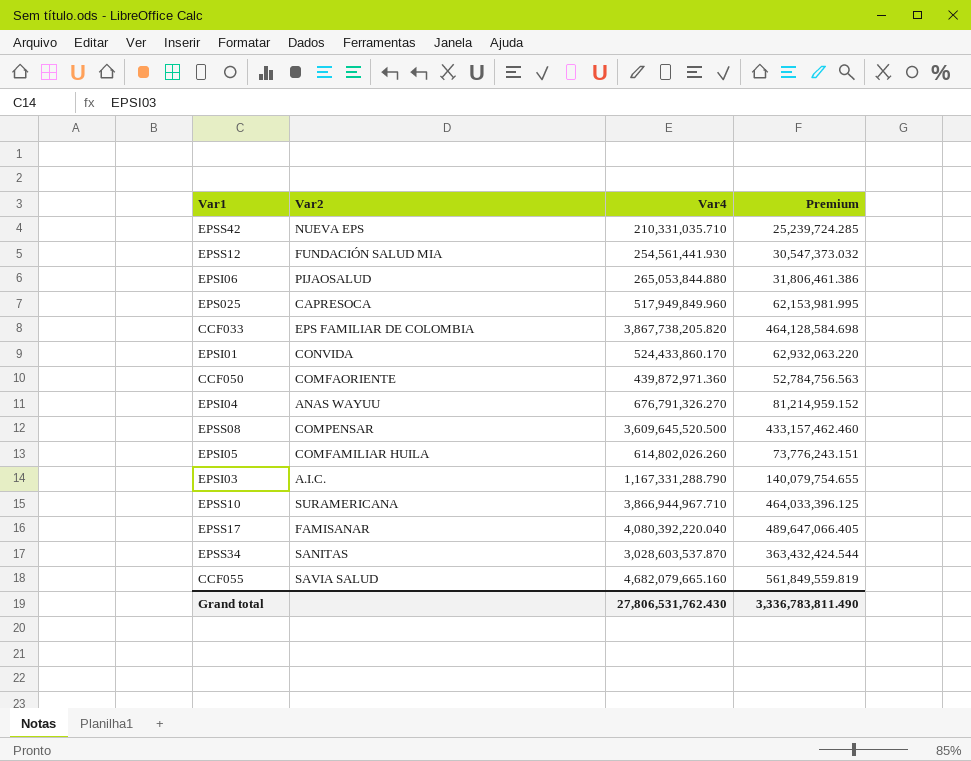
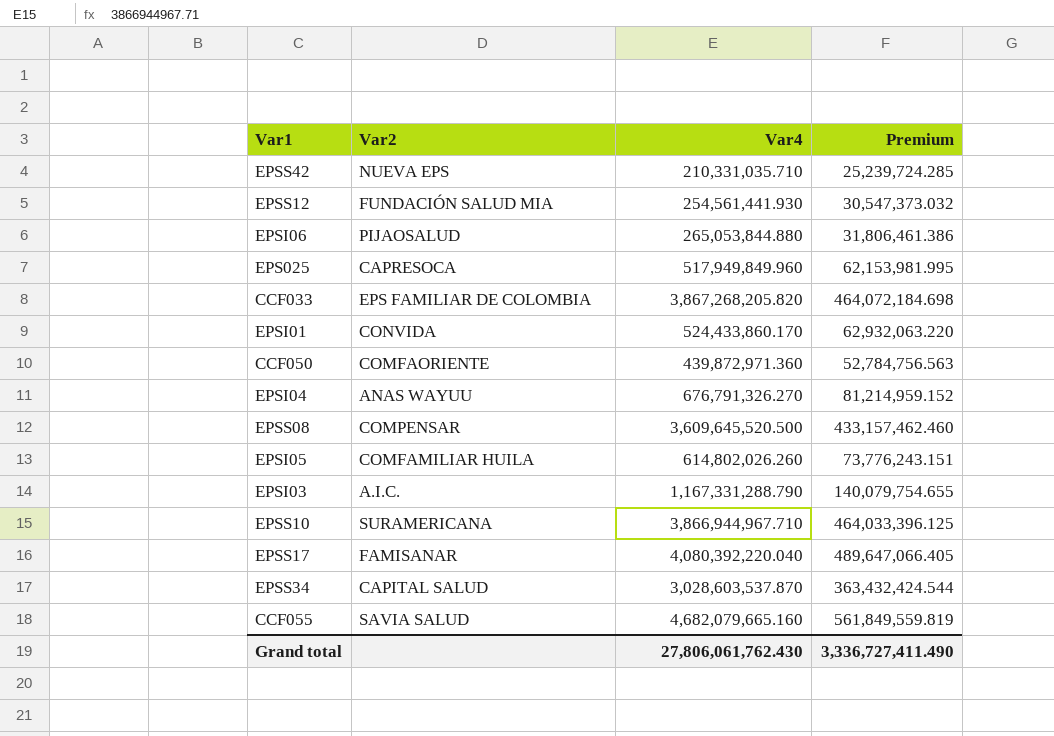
CCF033 | Var4: 3,867,738,205.820 -> 3,867,268,205.820
CCF033 | Premium: 464,128,584.698 -> 464,072,184.698
EPSS34 | Var2: SANITAS -> CAPITAL SALUD
Grand total | Var4: 27,806,531,762.430 -> 27,806,061,762.430
Grand total | Premium: 3,336,783,811.490 -> 3,336,727,411.490

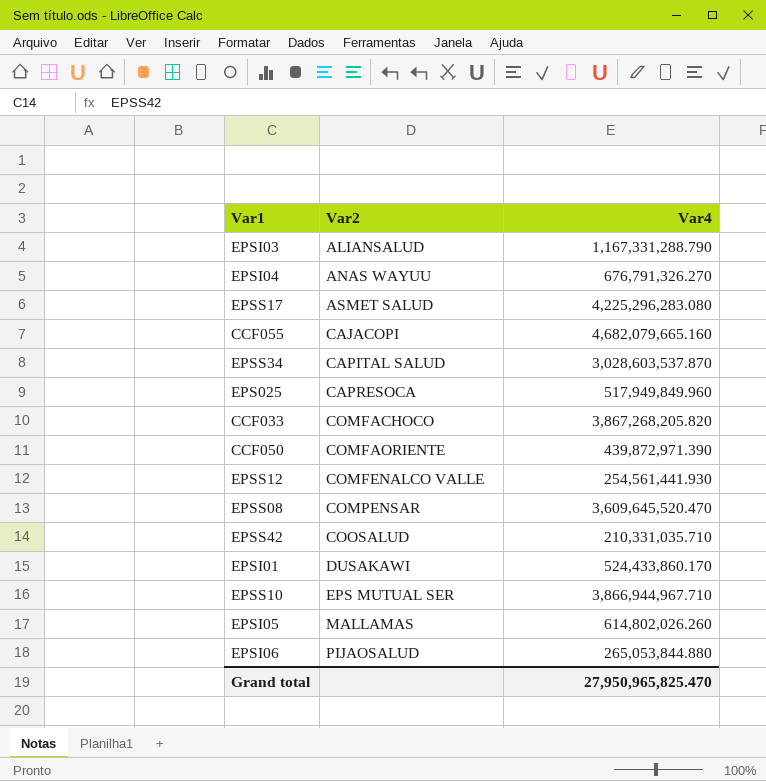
row order: none -> Var2 ascending
column Premium | formula: [Var4] * 0.12 -> none
EPSI03 | Var2: A.I.C. -> ALIANSALUD
EPSS17 | Var2: FAMISANAR -> ASMET SALUD
EPSS17 | Var4: 4,080,392,220.040 -> 4,225,296,283.080
CCF055 | Var2: SAVIA SALUD -> CAJACOPI
CCF033 | Var2: EPS FAMILIAR DE COLOMBIA -> COMFACHOCO
CCF050 | Var4: 439,872,971.360 -> 439,872,971.390
EPSS12 | Var2: FUNDACIÓN SALUD MIA -> COMFENALCO VALLE
EPSS08 | Var4: 3,609,645,520.500 -> 3,609,645,520.470
EPSS42 | Var2: NUEVA EPS -> COOSALUD
EPSI01 | Var2: CONVIDA -> DUSAKAWI
EPSS10 | Var2: SURAMERICANA -> EPS MUTUAL SER
EPSI05 | Var2: COMFAMILIAR HUILA -> MALLAMAS
Grand total | Var4: 27,806,061,762.430 -> 27,950,965,825.470

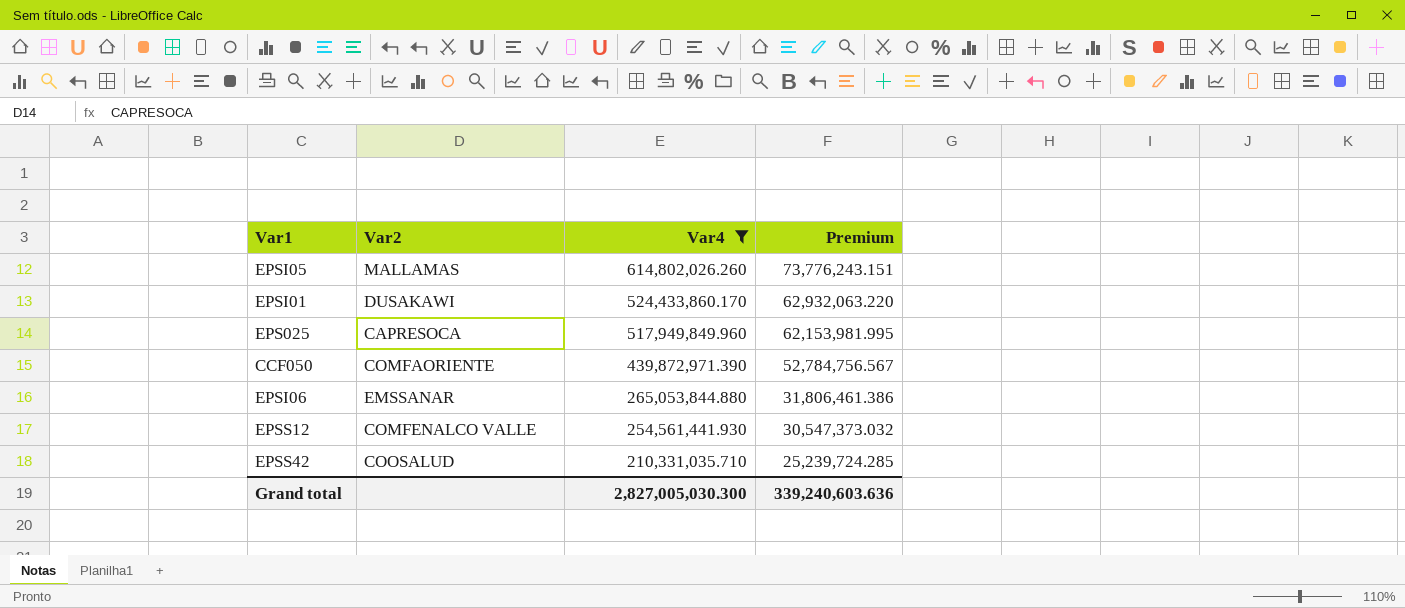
filter: none -> Var4 <= 614,802,026.260
row order: Var2 ascending -> Var4 descending
column Premium | formula: none -> [Var4] * 0.12
EPSI06 | Var2: PIJAOSALUD -> EMSSANAR
Grand total | Var4: 27,950,965,825.470 -> 2,827,005,030.300

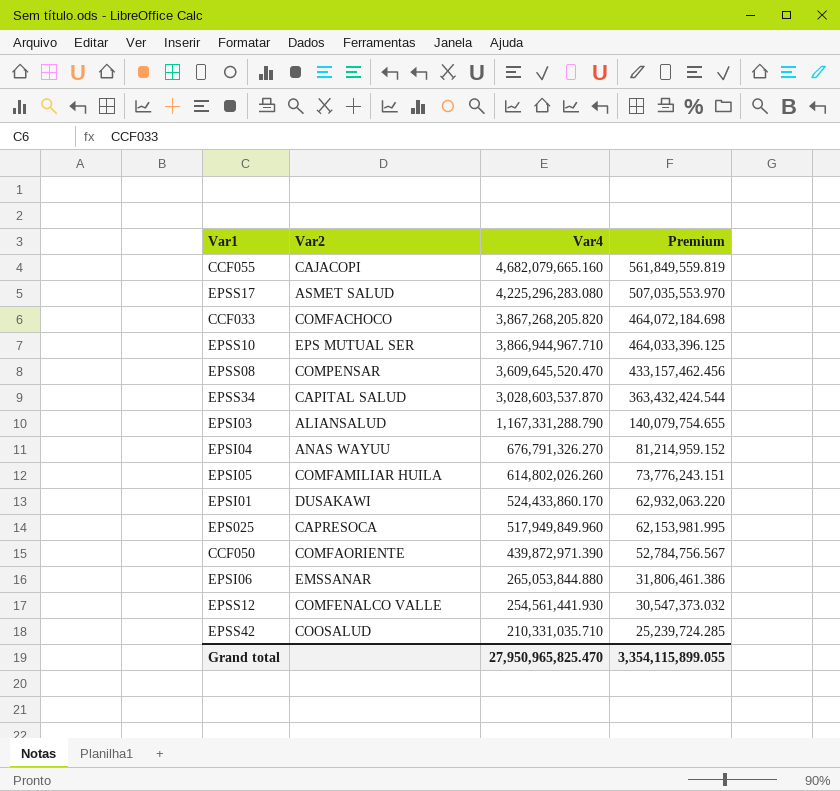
filter: Var4 <= 614,802,026.260 -> none
EPSI05 | Var2: MALLAMAS -> COMFAMILIAR HUILA
Grand total | Var4: 2,827,005,030.300 -> 27,950,965,825.470
Grand total | Premium: 339,240,603.636 -> 3,354,115,899.055

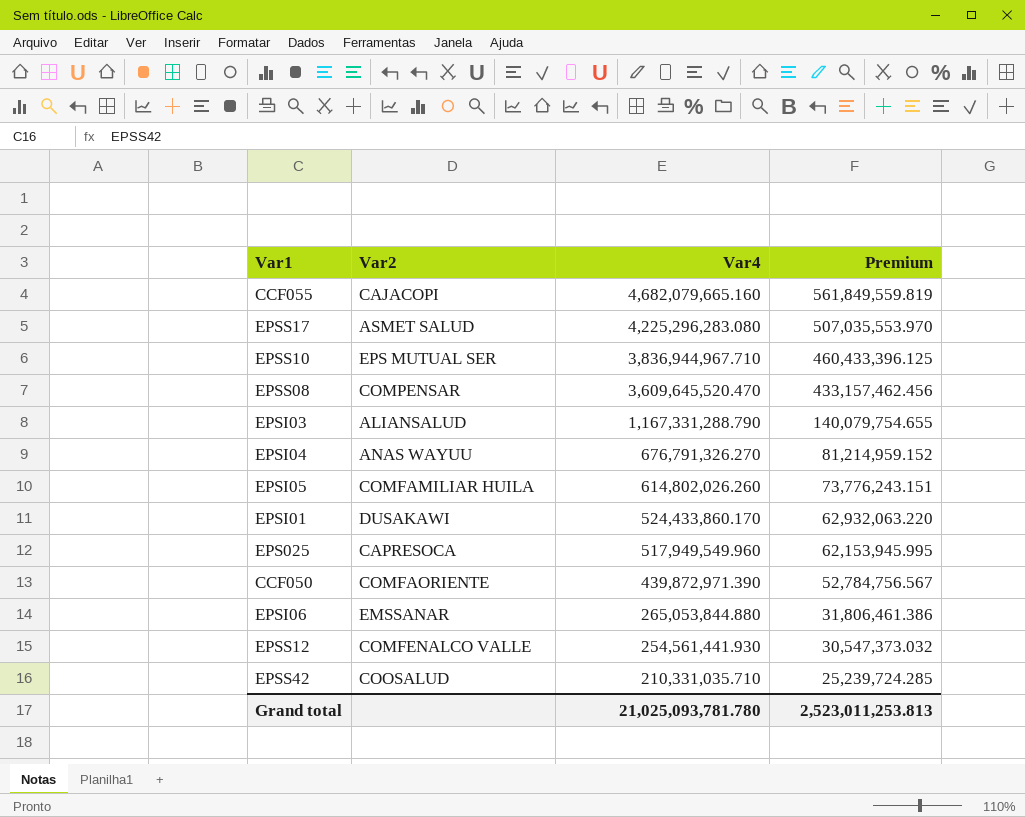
row CCF033: COMFACHOCO | 3,867,268,205.820 | 464,072,184.698 -> none
row EPSS34: CAPITAL SALUD | 3,028,603,537.870 | 363,432,424.544 -> none
EPSS10 | Var4: 3,866,944,967.710 -> 3,836,944,967.710
EPSS10 | Premium: 464,033,396.125 -> 460,433,396.125
EPS025 | Var4: 517,949,849.960 -> 517,949,549.960
EPS025 | Premium: 62,153,981.995 -> 62,153,945.995
Grand total | Var4: 27,950,965,825.470 -> 21,025,093,781.780
Grand total | Premium: 3,354,115,899.055 -> 2,523,011,253.813

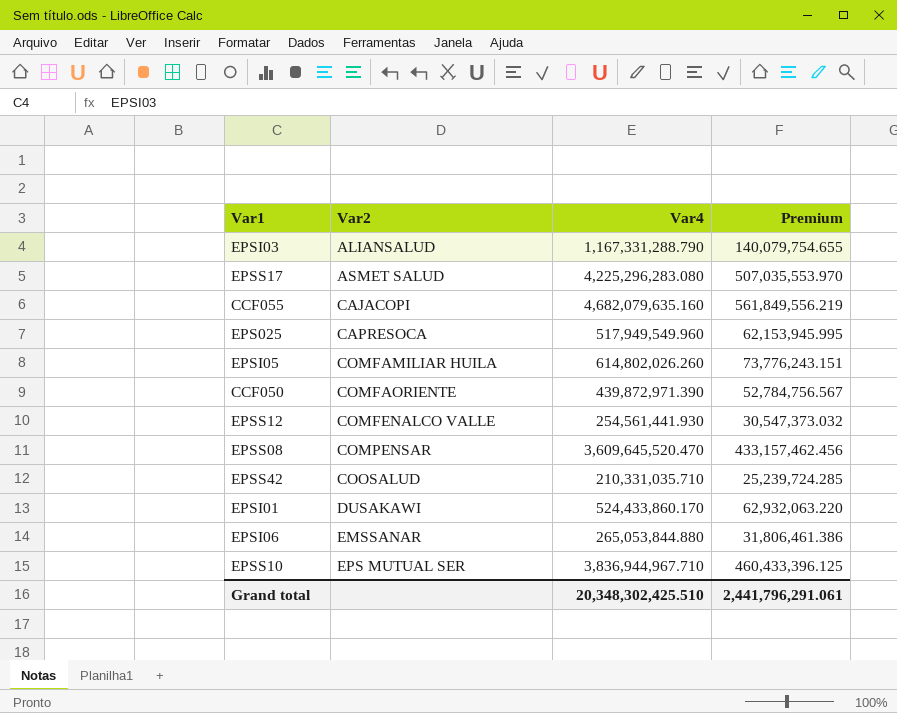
row order: Var4 descending -> Var2 ascending
row EPSI04: ANAS WAYUU | 676,791,326.270 | 81,214,959.152 -> none
CCF055 | Var4: 4,682,079,665.160 -> 4,682,079,635.160
CCF055 | Premium: 561,849,559.819 -> 561,849,556.219
Grand total | Var4: 21,025,093,781.780 -> 20,348,302,425.510
Grand total | Premium: 2,523,011,253.813 -> 2,441,796,291.061

